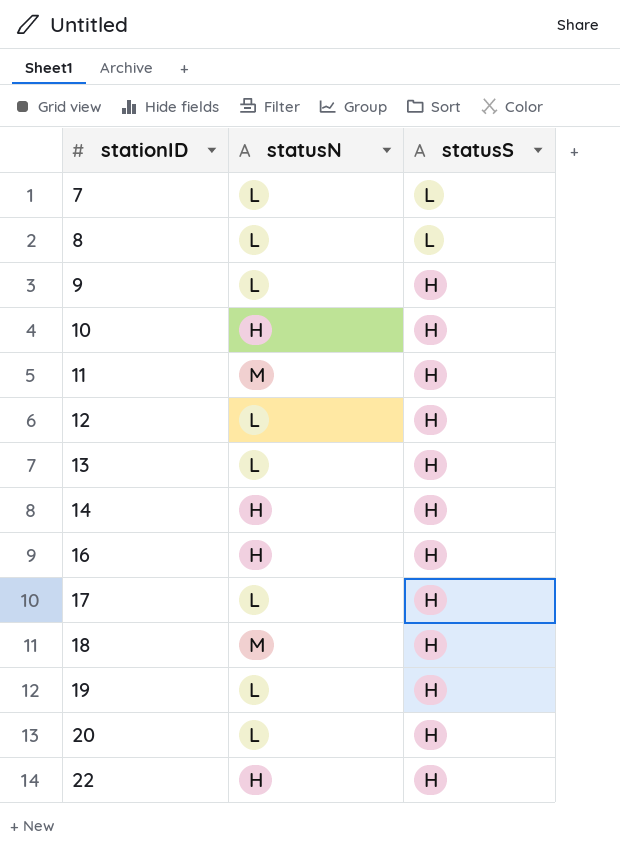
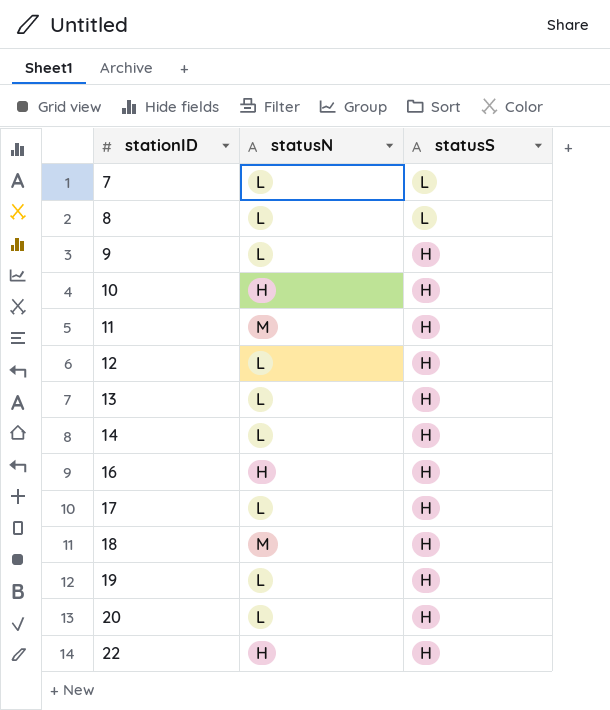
14 | statusN: H -> L

